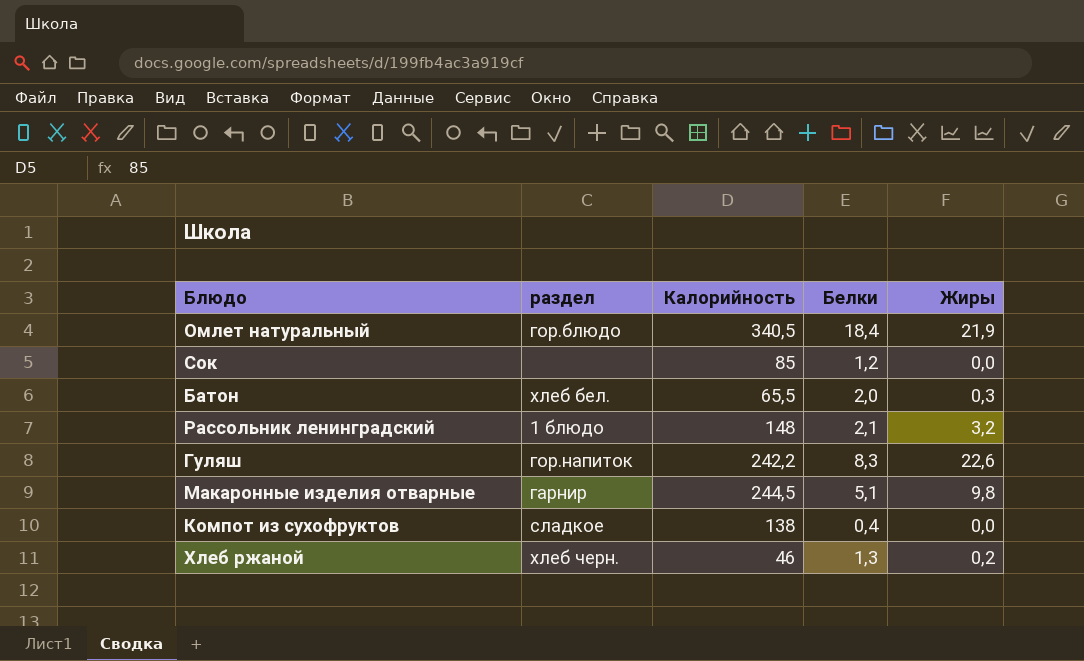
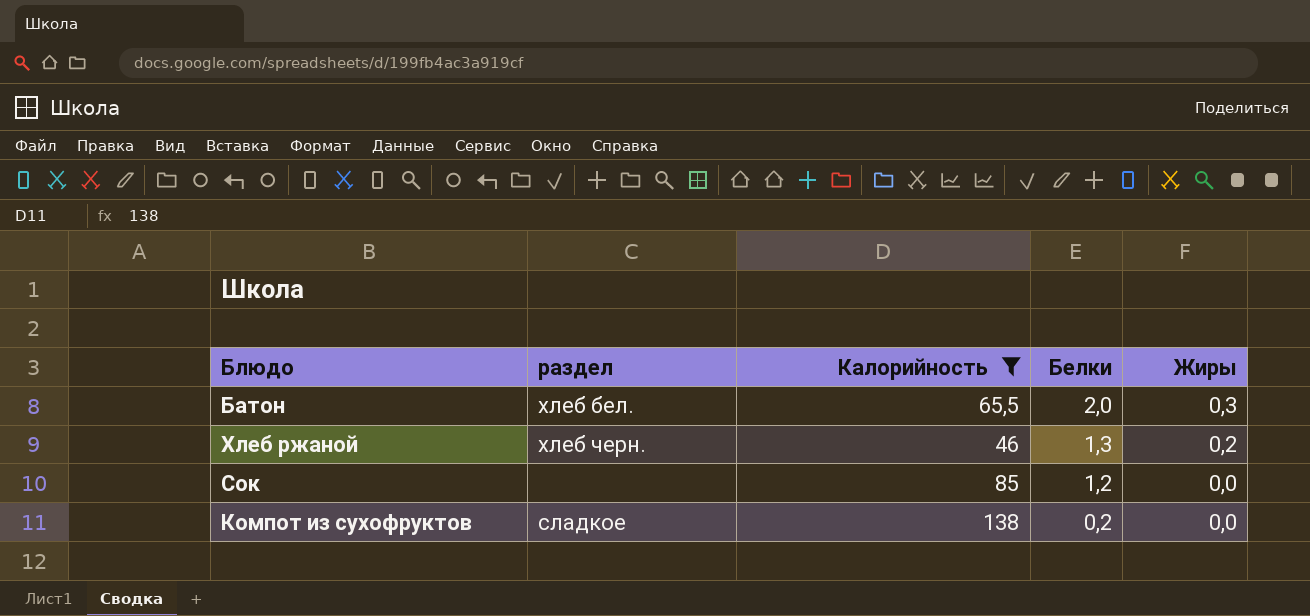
filter: none -> Калорийность <= 138
row order: none -> Белки descending
Компот из сухофруктов | Белки: 0,4 -> 0,2

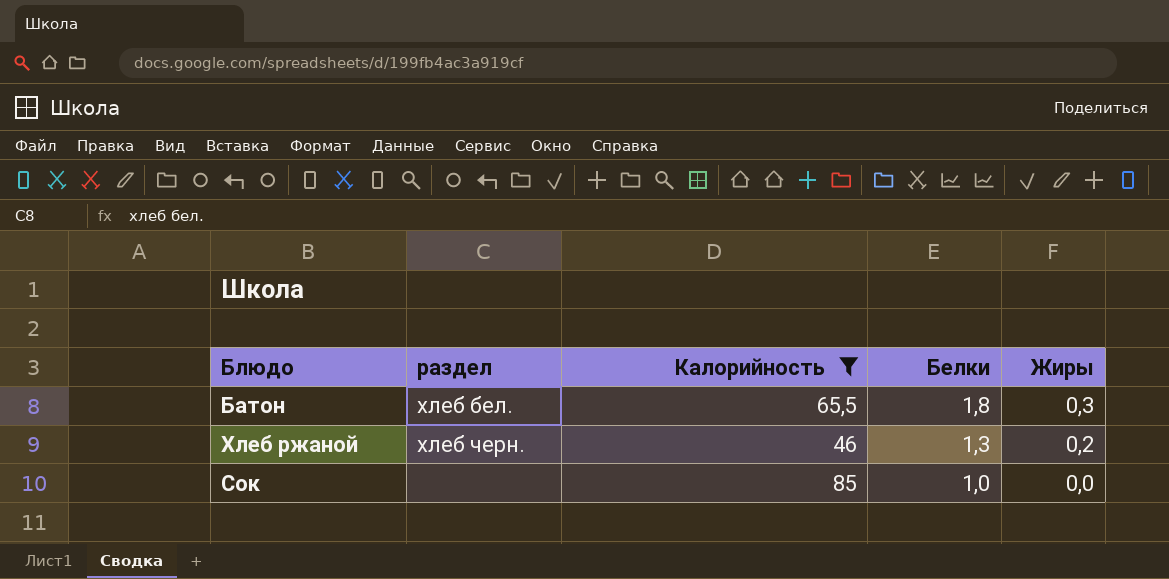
row Компот из сухофруктов: сладкое | 138 | 0,2 | 0,0 -> none
Батон | Белки: 2,0 -> 1,8
Сок | Белки: 1,2 -> 1,0

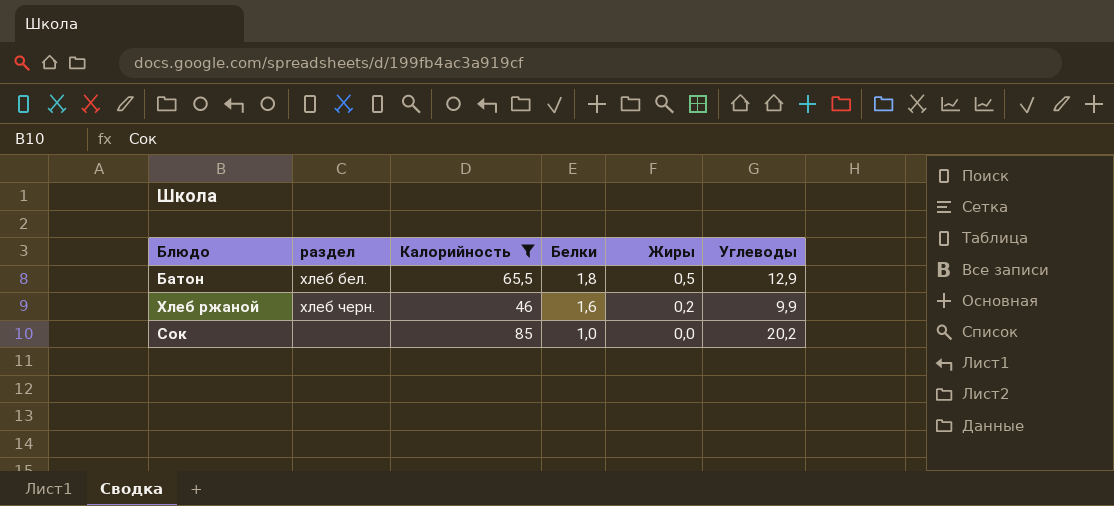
column Углеводы | position: none -> 6
Батон | Жиры: 0,3 -> 0,5
Хлеб ржаной | Белки: 1,3 -> 1,6

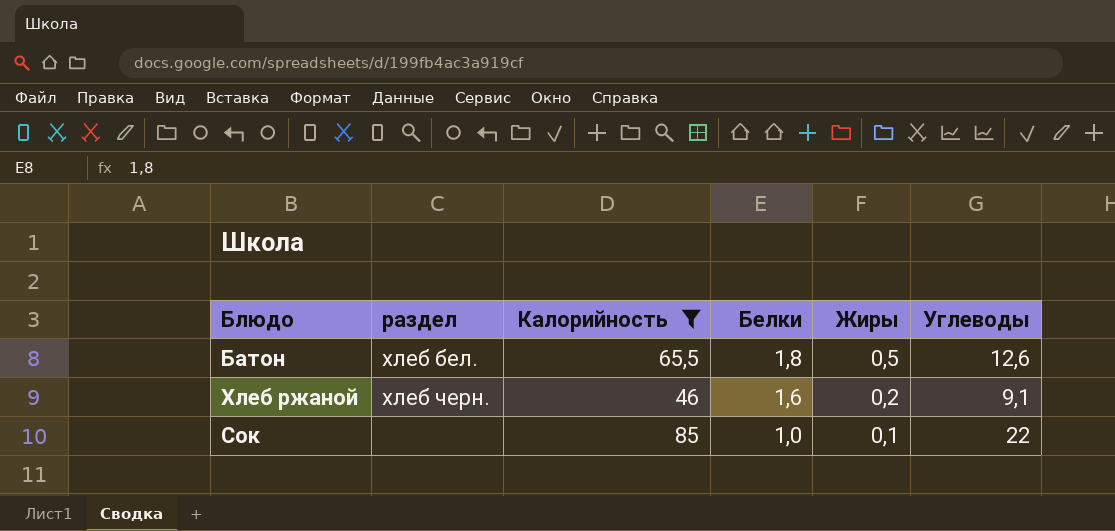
Батон | Углеводы: 12,9 -> 12,6
Хлеб ржаной | Углеводы: 9,9 -> 9,1
Сок | Жиры: 0,0 -> 0,1
Сок | Углеводы: 20,2 -> 22

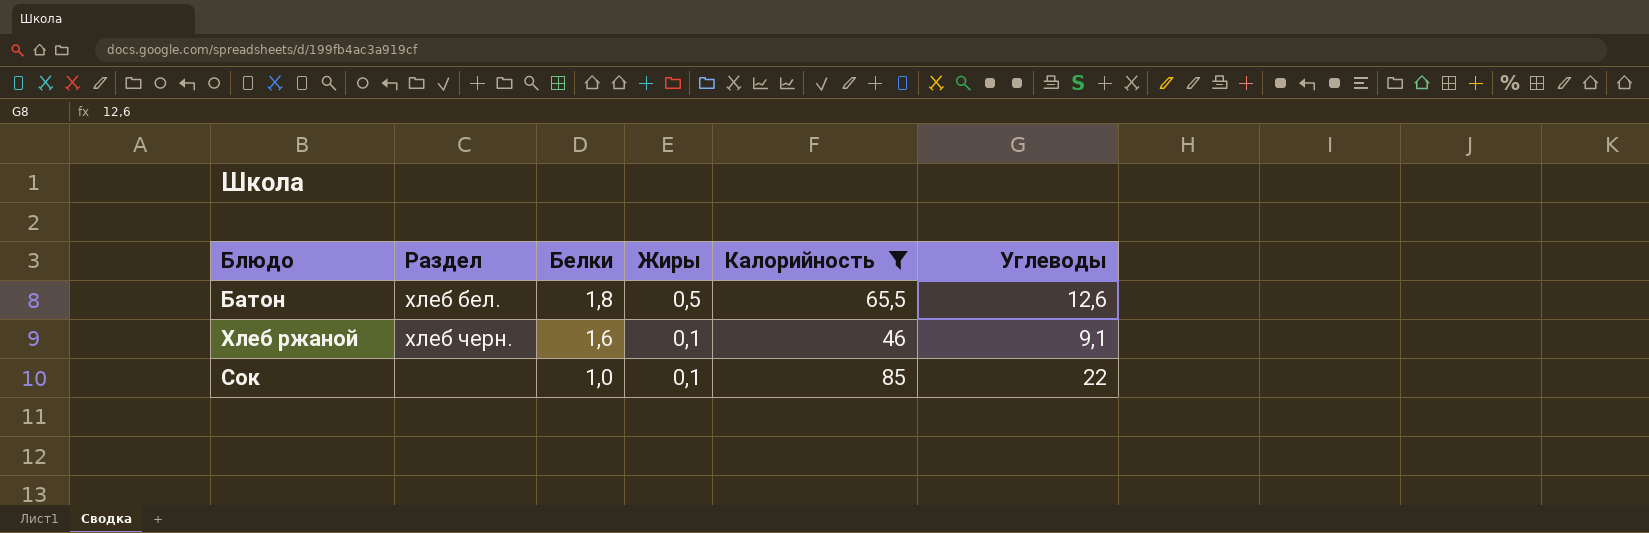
column name: раздел -> Раздел
column Калорийность | position: 3 -> 5
Хлеб ржаной | Жиры: 0,2 -> 0,1

